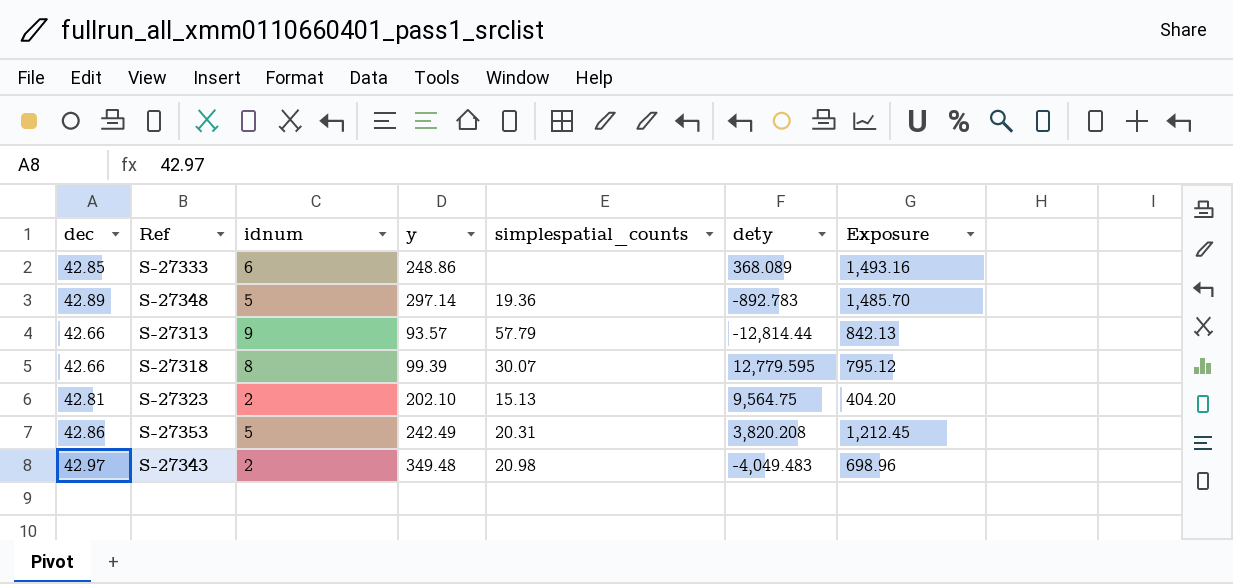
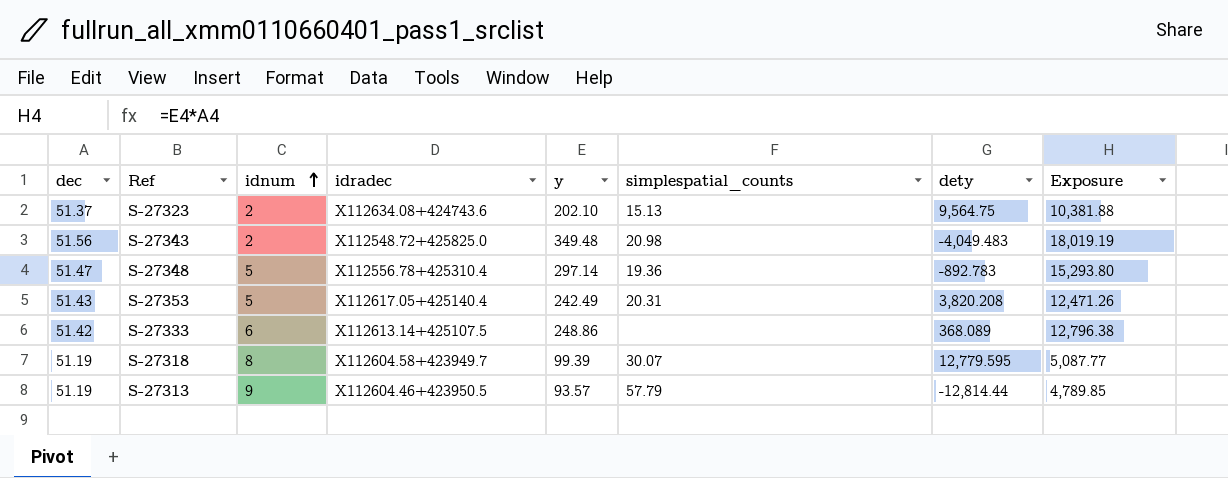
row order: none -> idnum ascending
column idradec | position: none -> 4
column Exposure | formula: [idnum] * [y] -> [dec] * [y]
S-27323 | dec: 42.81 -> 51.37
S-27343 | dec: 42.97 -> 51.56
S-27348 | dec: 42.89 -> 51.47
S-27353 | dec: 42.86 -> 51.43
S-27333 | dec: 42.85 -> 51.42
S-27318 | dec: 42.66 -> 51.19
S-27313 | dec: 42.66 -> 51.19

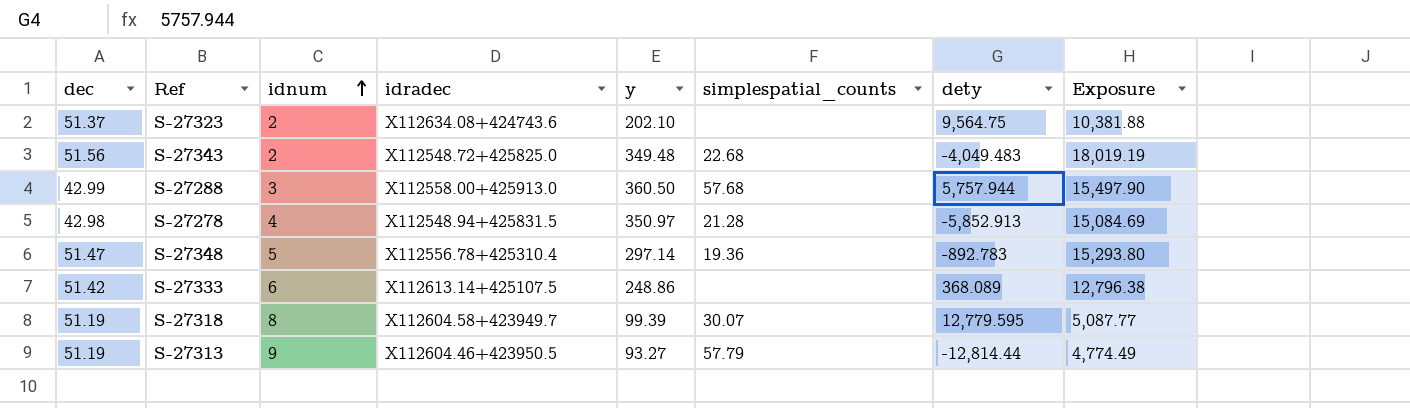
row S-27353: 51.43 | 5 | X112617.05+425140.4 | 242.49 | 20.31 | 3,820.208 | 12,471.26 -> none
S-27323 | simplespatial_counts: 15.13 -> none
S-27343 | simplespatial_counts: 20.98 -> 22.68
row S-27288: none -> 42.99 | 3 | X112558.00+425913.0 | 360.50 | 57.68 | 5,757.944 | 15,497.90
row S-27278: none -> 42.98 | 4 | X112548.94+425831.5 | 350.97 | 21.28 | -5,852.913 | 15,084.69
S-27313 | y: 93.57 -> 93.27
S-27313 | Exposure: 4,789.85 -> 4,774.49

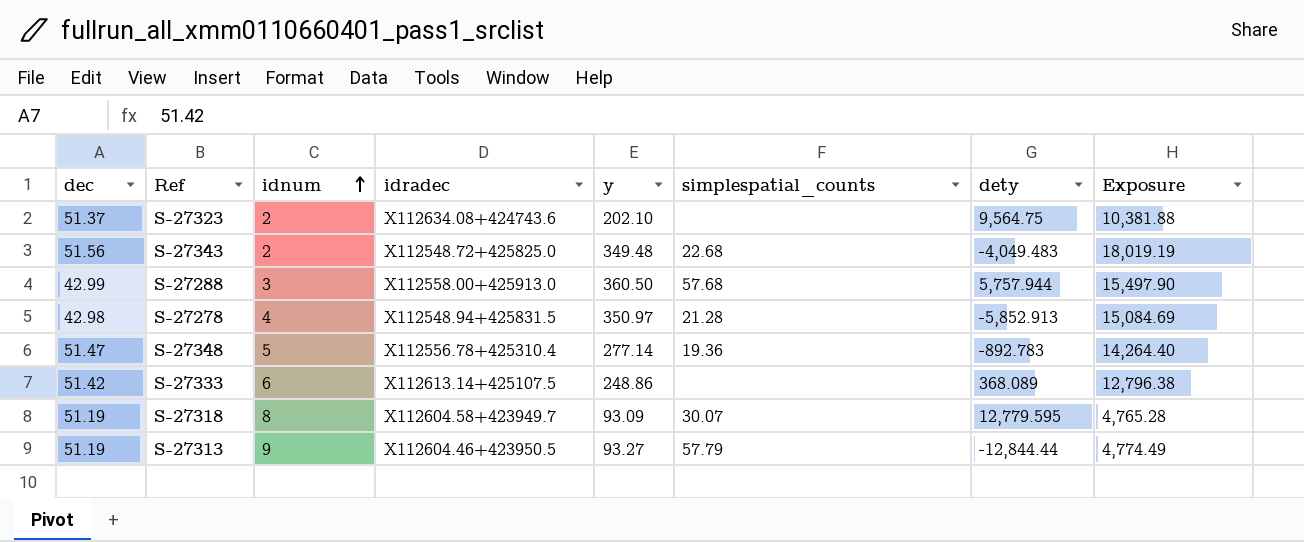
S-27348 | y: 297.14 -> 277.14
S-27348 | Exposure: 15,293.80 -> 14,264.40
S-27318 | y: 99.39 -> 93.09
S-27318 | Exposure: 5,087.77 -> 4,765.28
S-27313 | dety: -12,814.44 -> -12,844.44

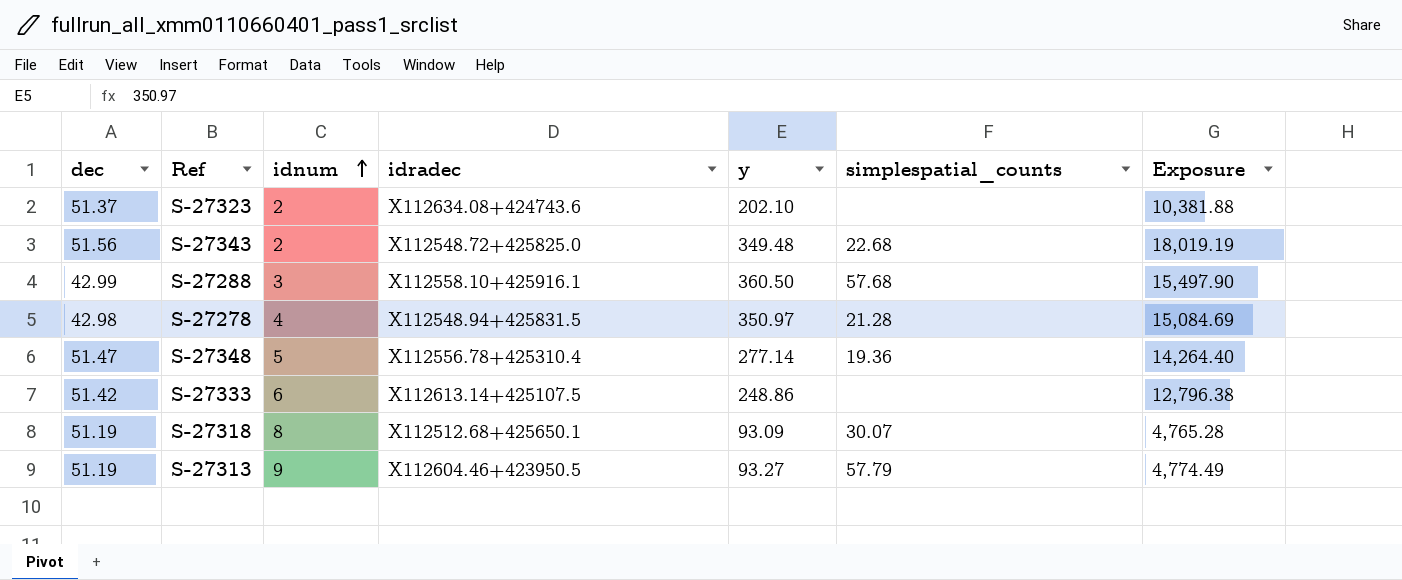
column dety | position: 7 -> none
S-27288 | idradec: X112558.00+425913.0 -> X112558.10+425916.1
S-27318 | idradec: X112604.58+423949.7 -> X112512.68+425650.1

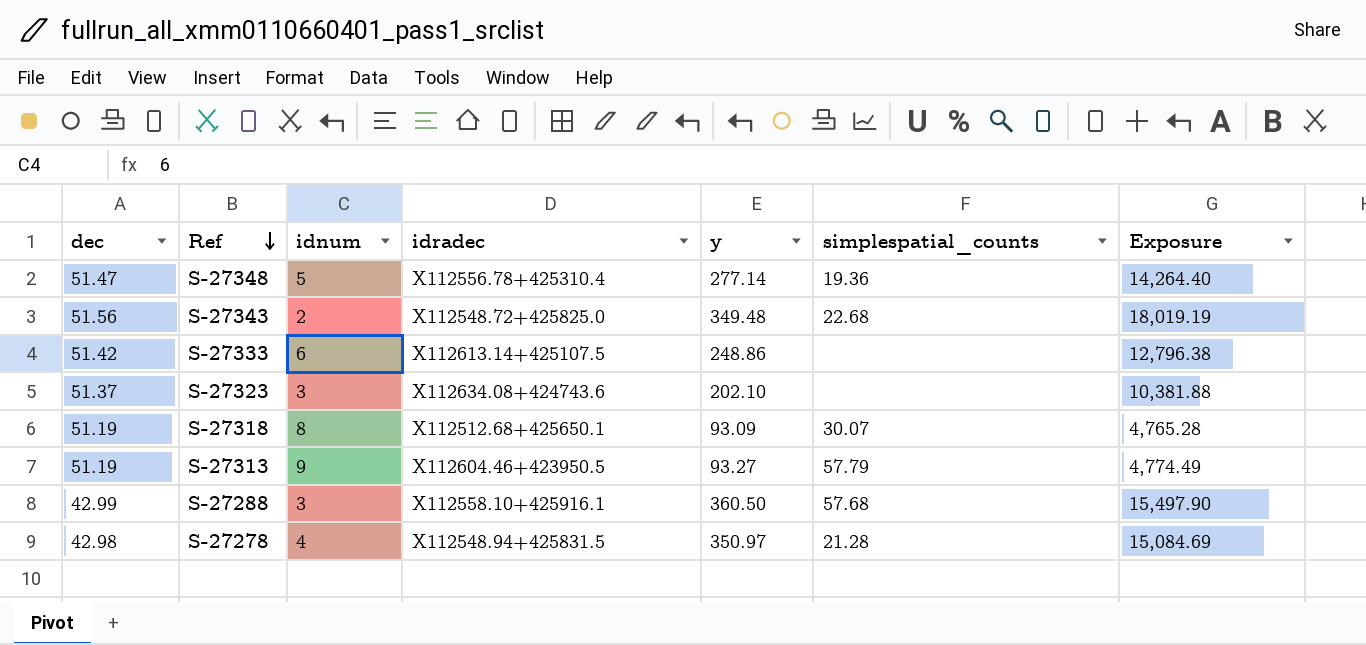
row order: idnum ascending -> Ref descending
S-27323 | idnum: 2 -> 3

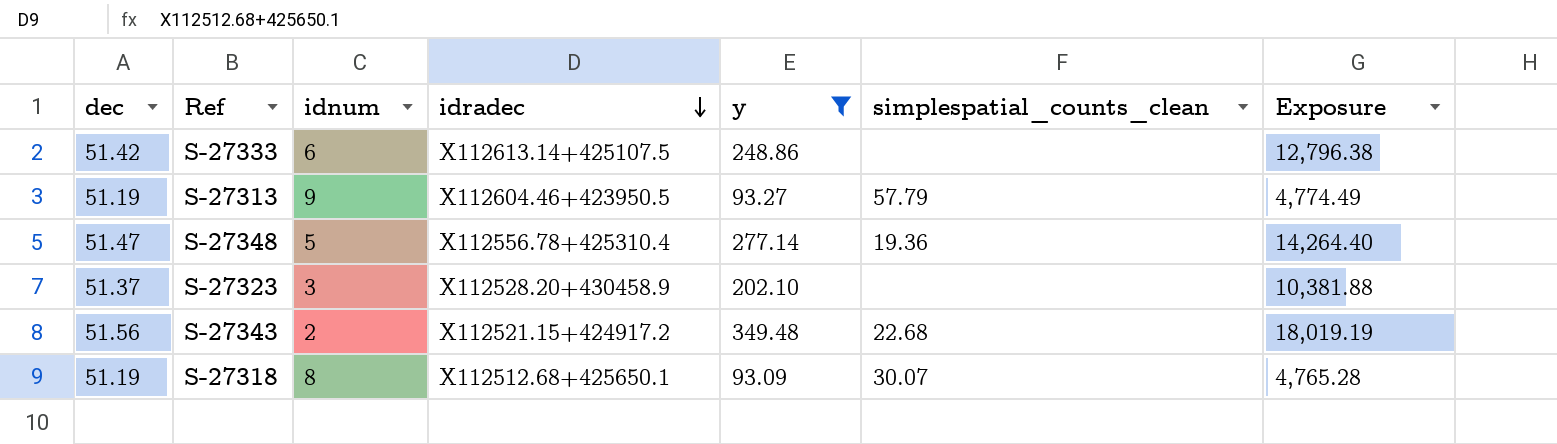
filter: none -> y <= 349.48
row order: Ref descending -> idradec descending
column name: simplespatial_counts -> simplespatial_counts_clean
S-27323 | idradec: X112634.08+424743.6 -> X112528.20+430458.9
S-27343 | idradec: X112548.72+425825.0 -> X112521.15+424917.2

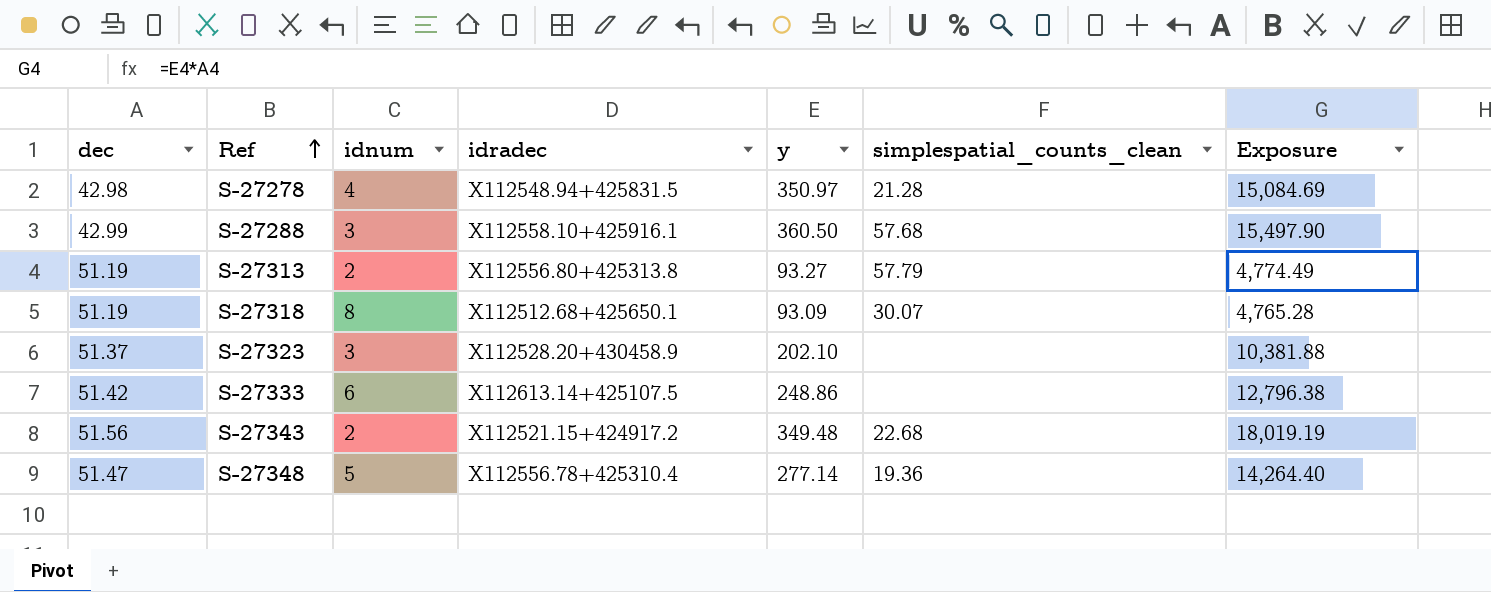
filter: y <= 349.48 -> none
row order: idradec descending -> Ref ascending
S-27313 | idnum: 9 -> 2
S-27313 | idradec: X112604.46+423950.5 -> X112556.80+425313.8

